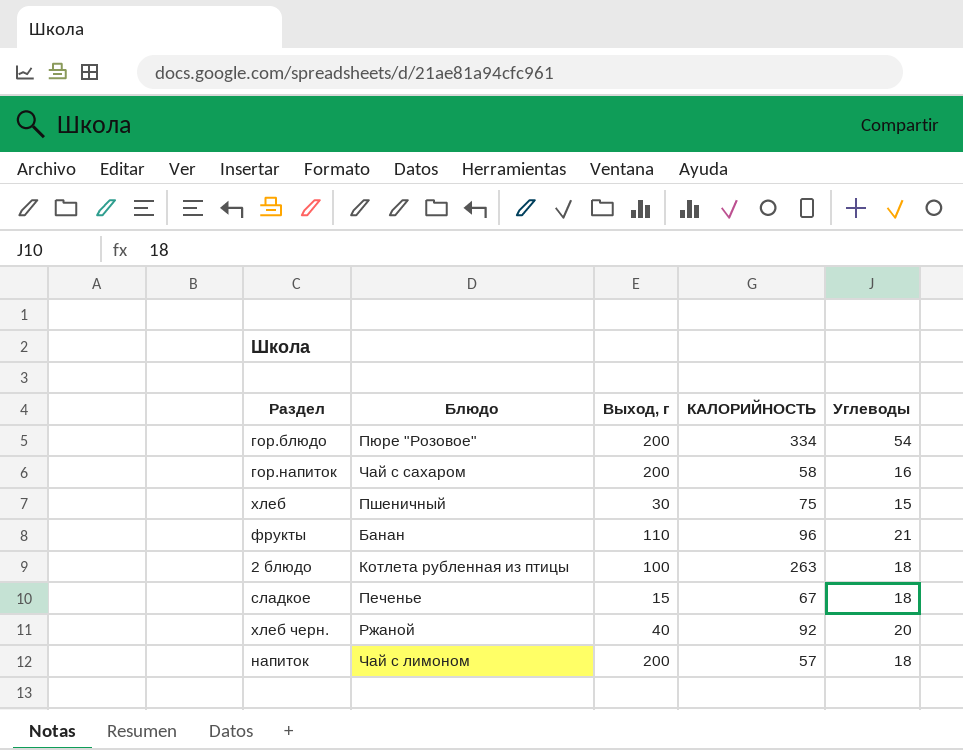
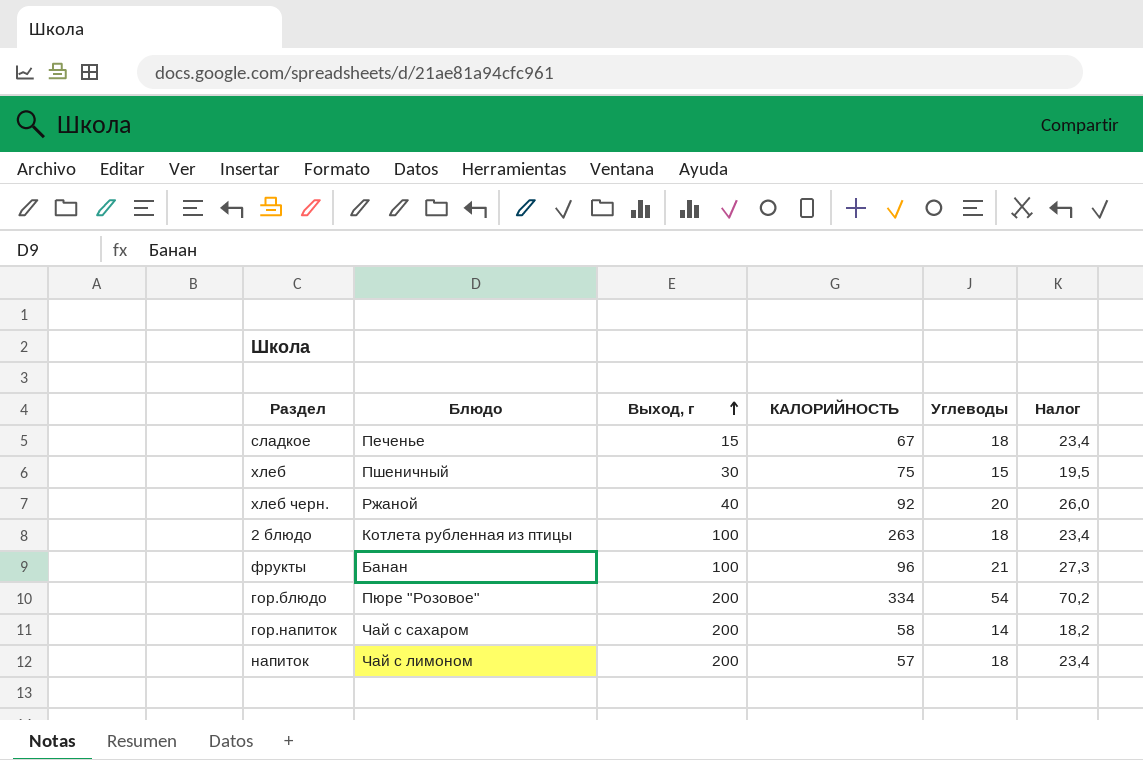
row order: none -> Выход, г ascending
column Налог | formula: none -> [Углеводы] * 1,3
фрукты | Выход, г: 110 -> 100
гор.напиток | Углеводы: 16 -> 14

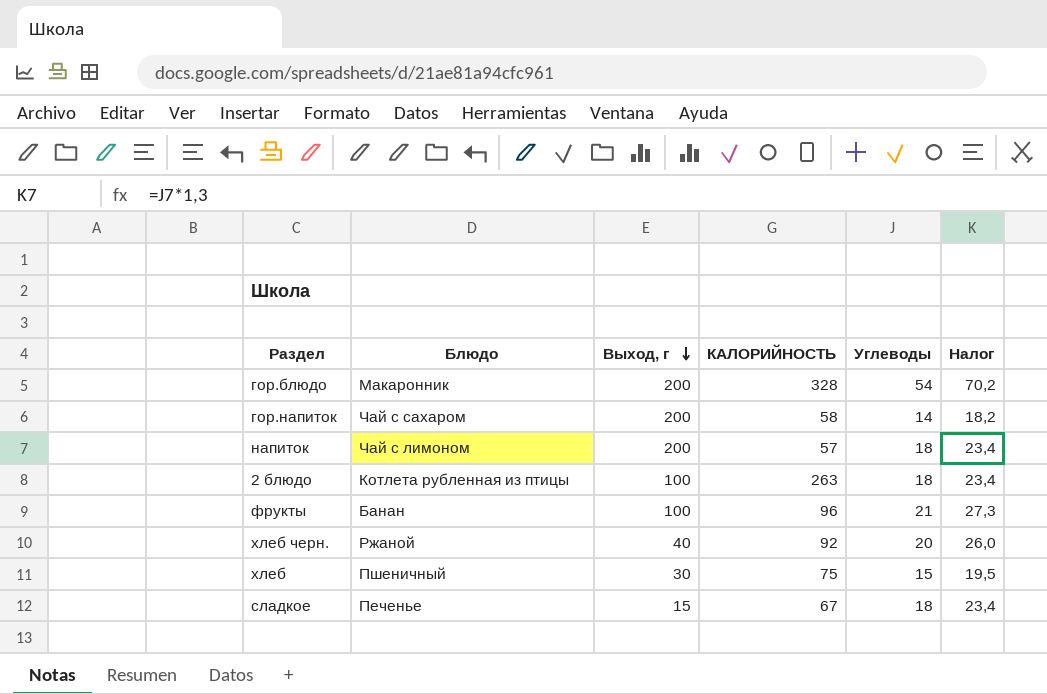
row order: Выход, г ascending -> Выход, г descending
гор.блюдо | Блюдо: Пюре "Розовое" -> Макаронник
гор.блюдо | КАЛОРИЙНОСТЬ: 334 -> 328

